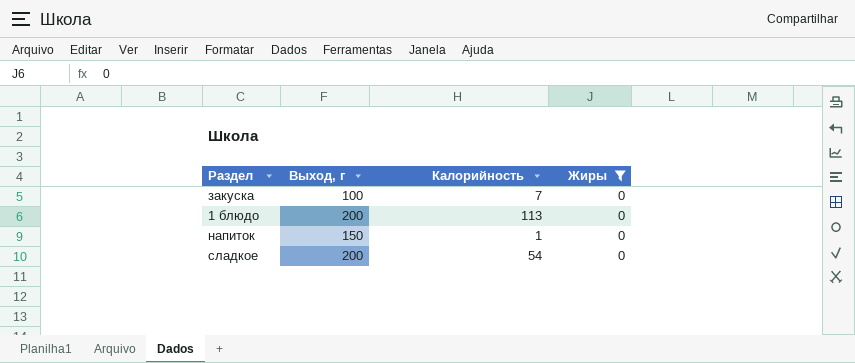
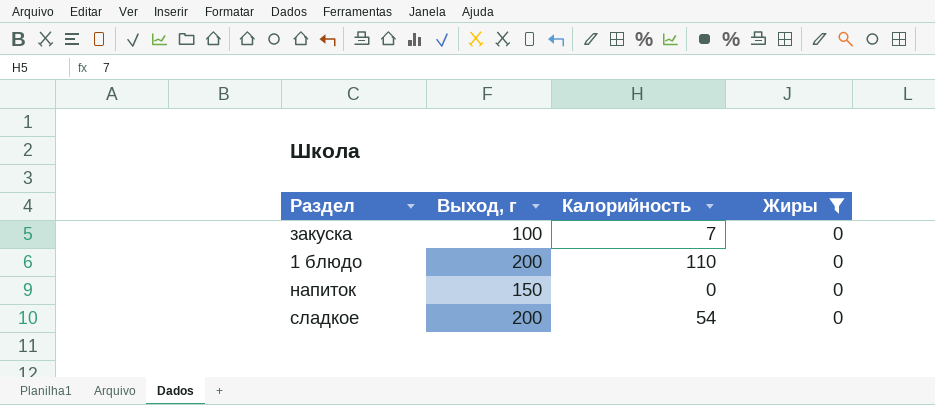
1 блюдо | Калорийность: 113 -> 110
напиток | Калорийность: 1 -> 0

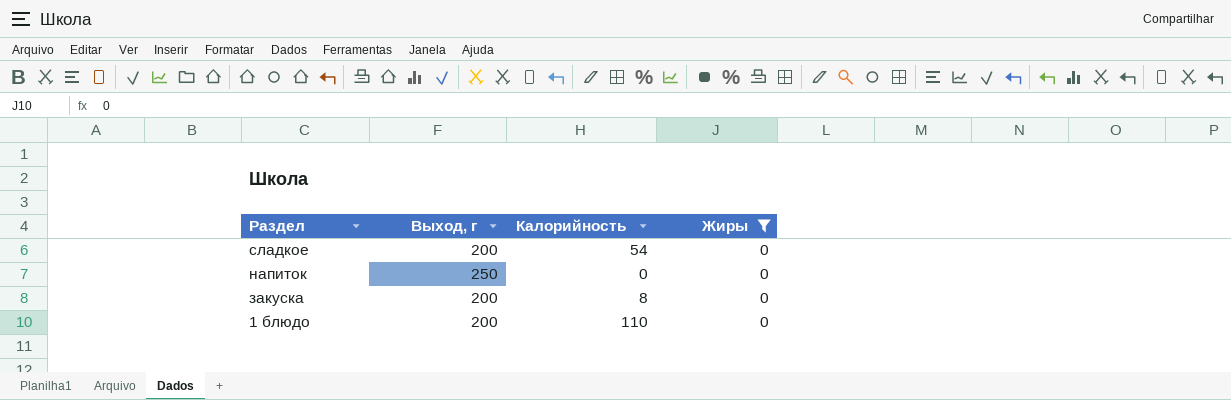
row order: none -> Раздел descending
напиток | Выход, г: 150 -> 250
закуска | Выход, г: 100 -> 200
закуска | Калорийность: 7 -> 8

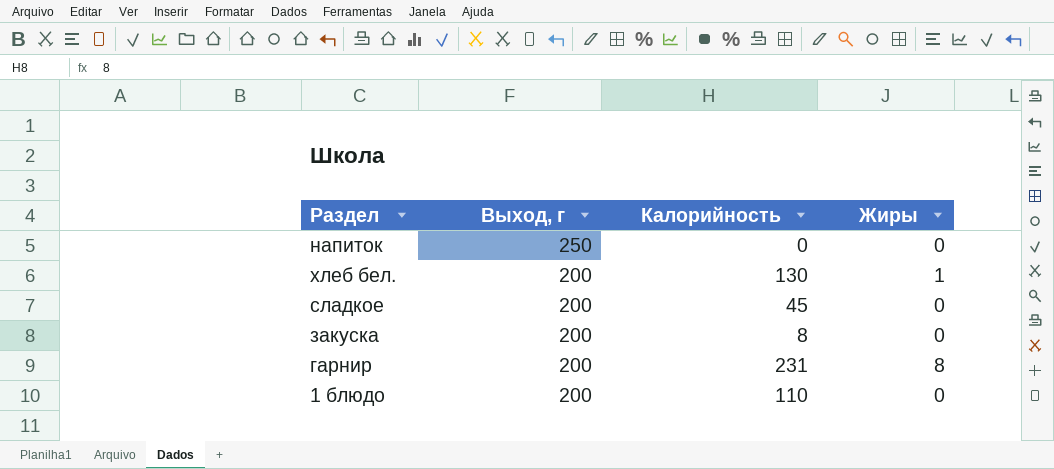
filter: Жиры = 0 -> none
row order: Раздел descending -> Выход, г descending
сладкое | Калорийность: 54 -> 45

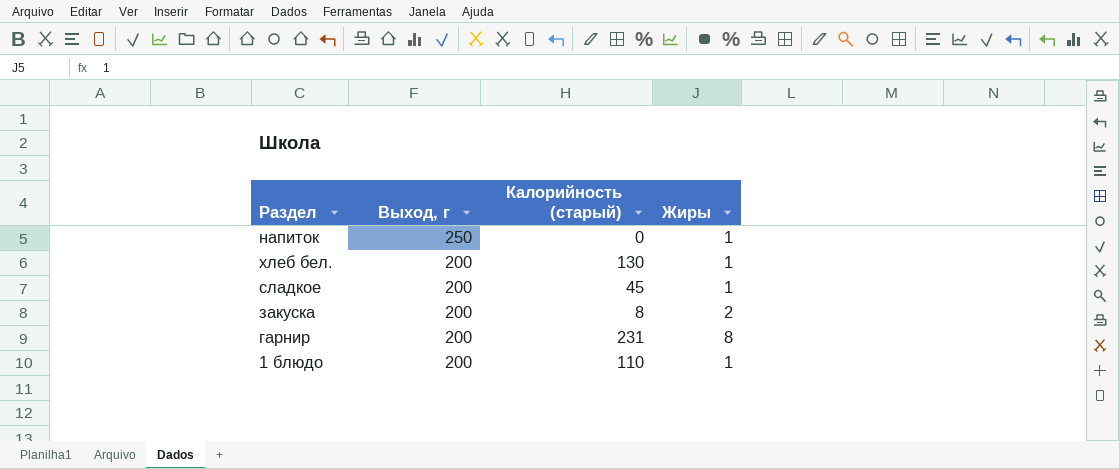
column name: Калорийность -> Калорийность (старый)
напиток | Жиры: 0 -> 1
сладкое | Жиры: 0 -> 1
закуска | Жиры: 0 -> 2
1 блюдо | Жиры: 0 -> 1

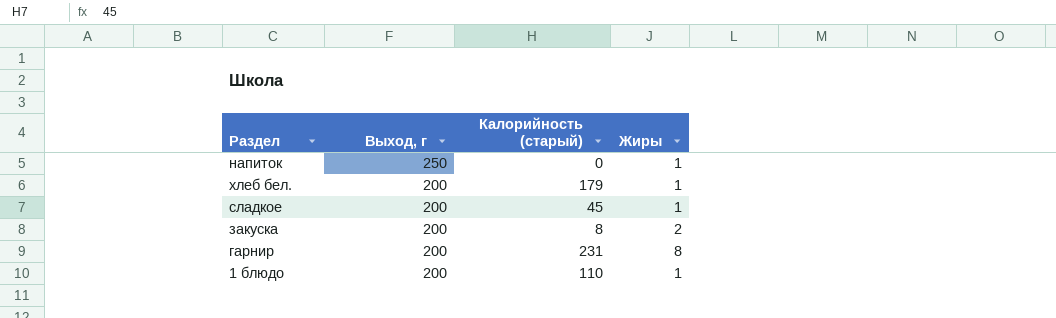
хлеб бел. | Калорийность (старый): 130 -> 179

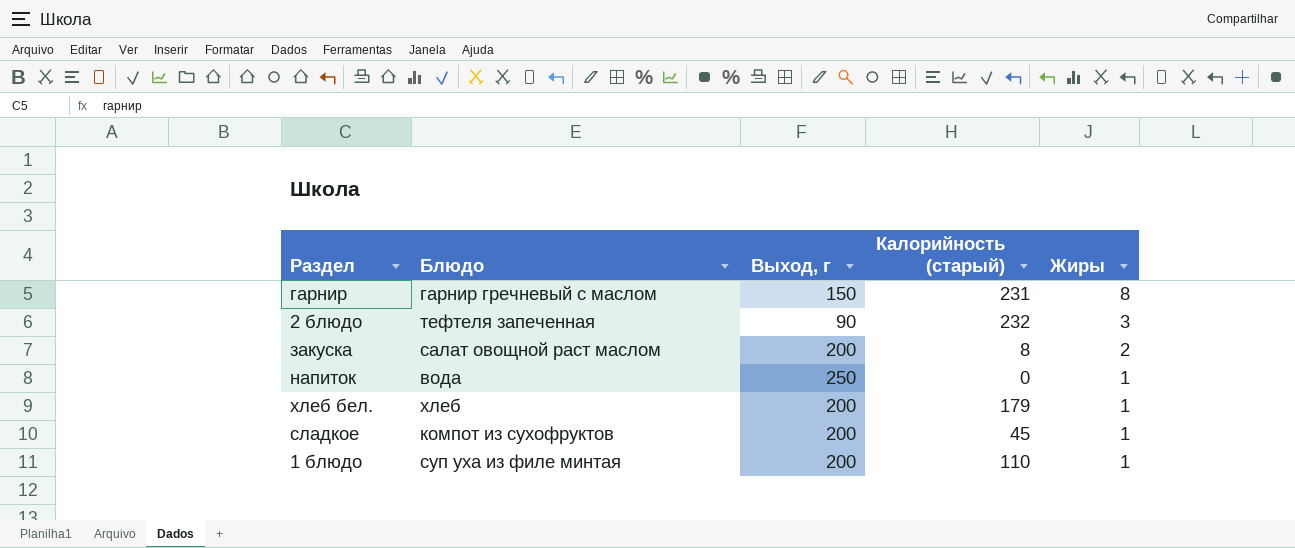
row order: Выход, г descending -> Жиры descending
column Блюдо | position: none -> 2
гарнир | Выход, г: 200 -> 150
row 2 блюдо: none -> тефтеля запеченная | 90 | 232 | 3

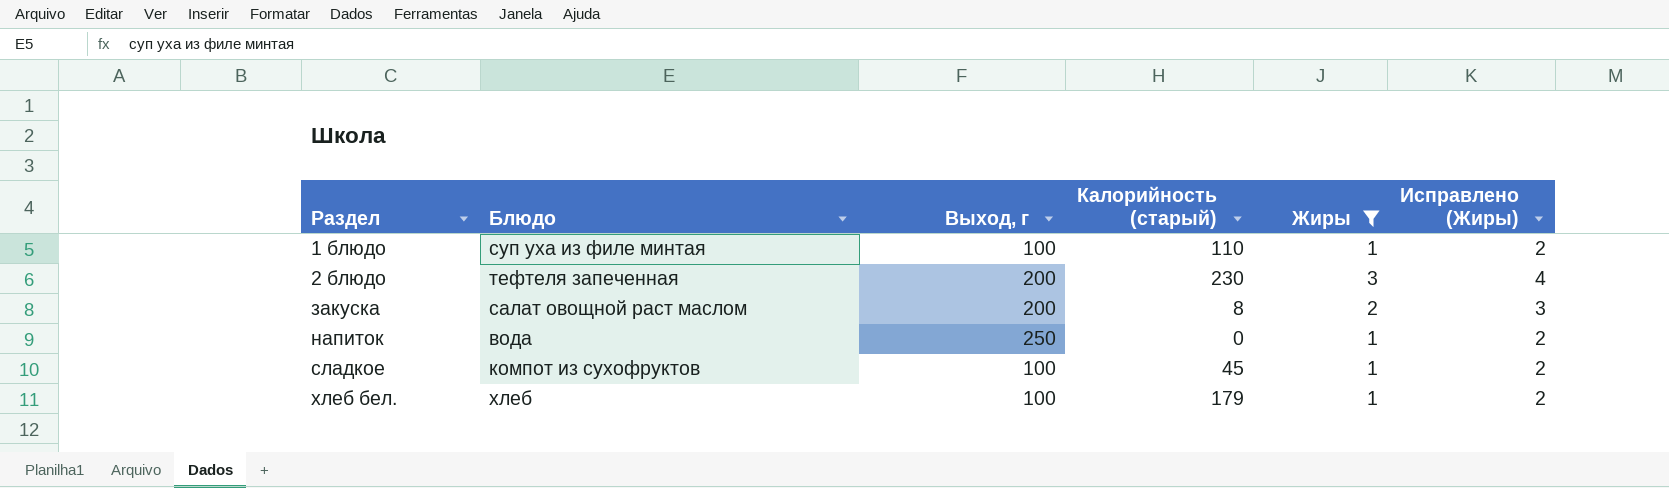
filter: none -> Жиры != 8
row order: Жиры descending -> Раздел ascending
column Исправлено (Жиры) | formula: none -> [Жиры] + 1
1 блюдо | Выход, г: 200 -> 100
2 блюдо | Выход, г: 90 -> 200
2 блюдо | Калорийность (старый): 232 -> 230
сладкое | Выход, г: 200 -> 100
хлеб бел. | Выход, г: 200 -> 100

